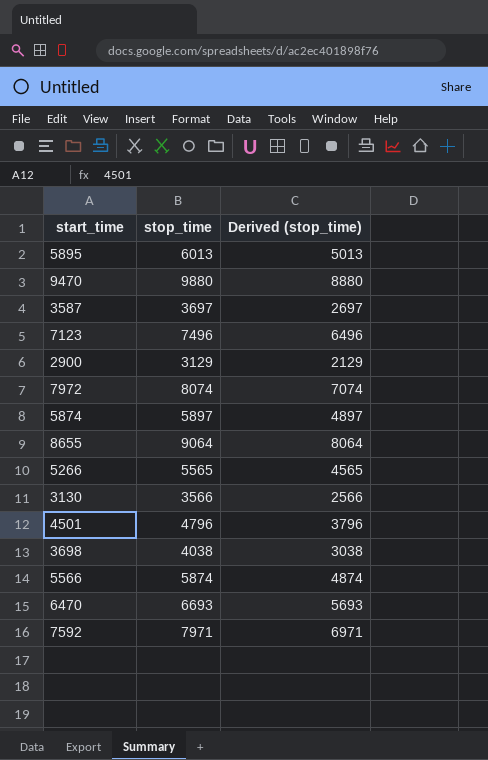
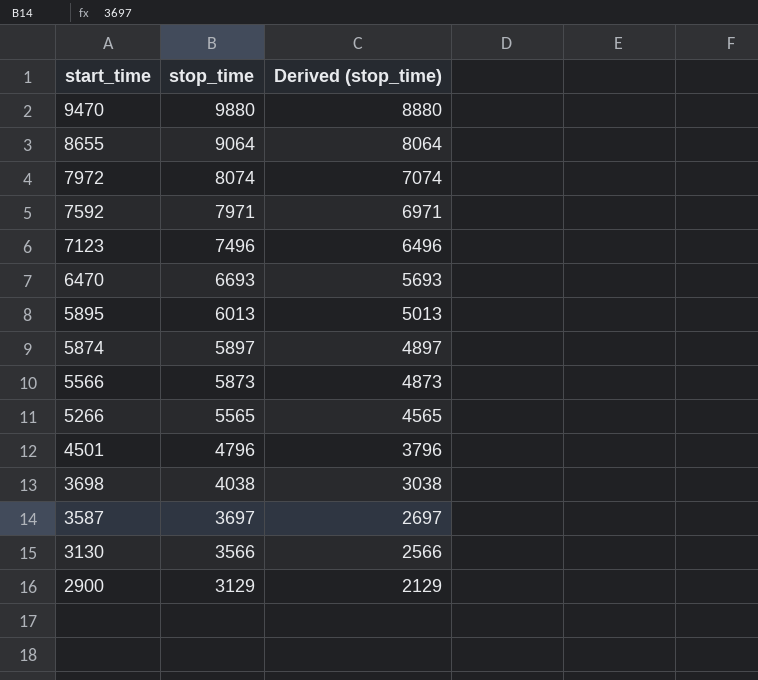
row order: none -> start_time descending
5566 | stop_time: 5874 -> 5873
5566 | Derived (stop_time): 4874 -> 4873

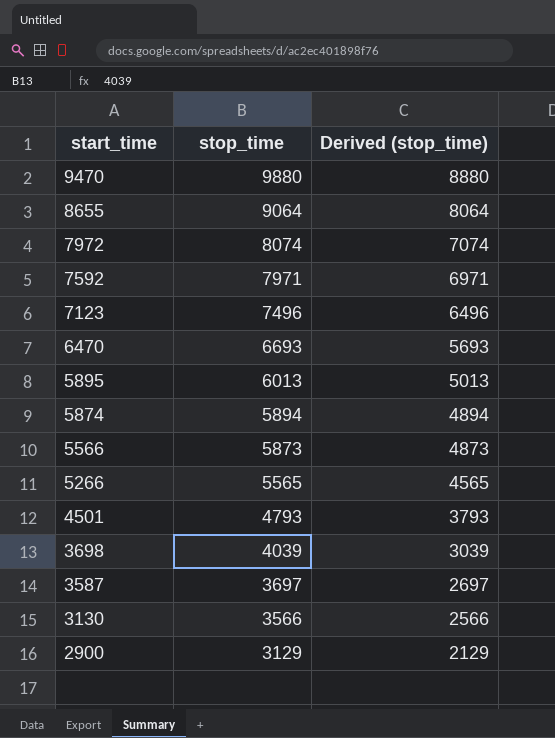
5874 | stop_time: 5897 -> 5894
5874 | Derived (stop_time): 4897 -> 4894
4501 | stop_time: 4796 -> 4793
4501 | Derived (stop_time): 3796 -> 3793
3698 | stop_time: 4038 -> 4039
3698 | Derived (stop_time): 3038 -> 3039

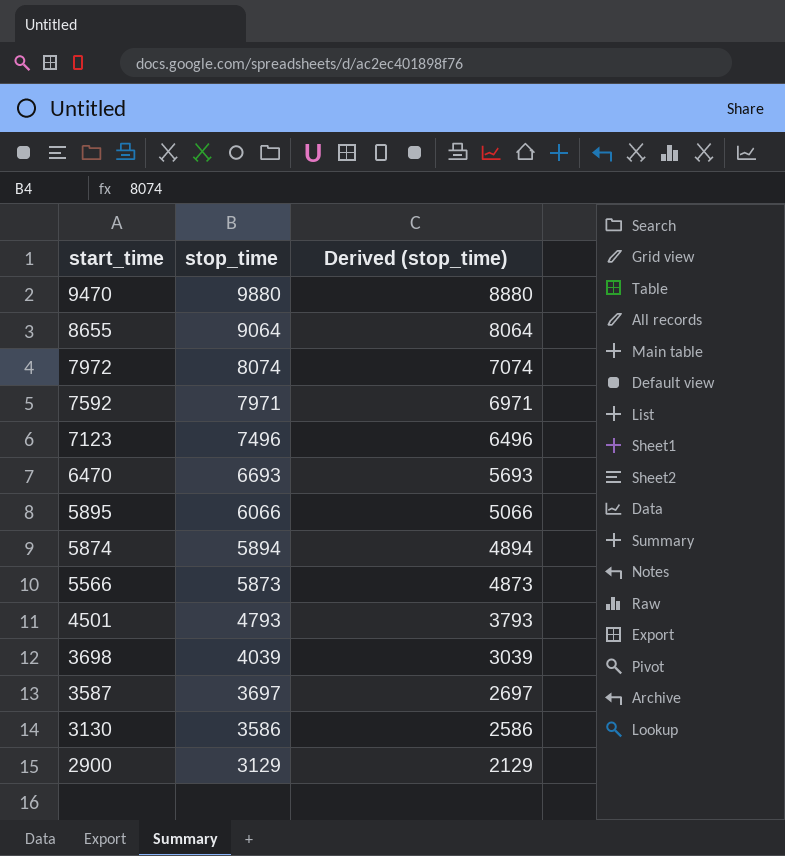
row 5266: 5565 | 4565 -> none
5895 | stop_time: 6013 -> 6066
5895 | Derived (stop_time): 5013 -> 5066
3130 | stop_time: 3566 -> 3586
3130 | Derived (stop_time): 2566 -> 2586

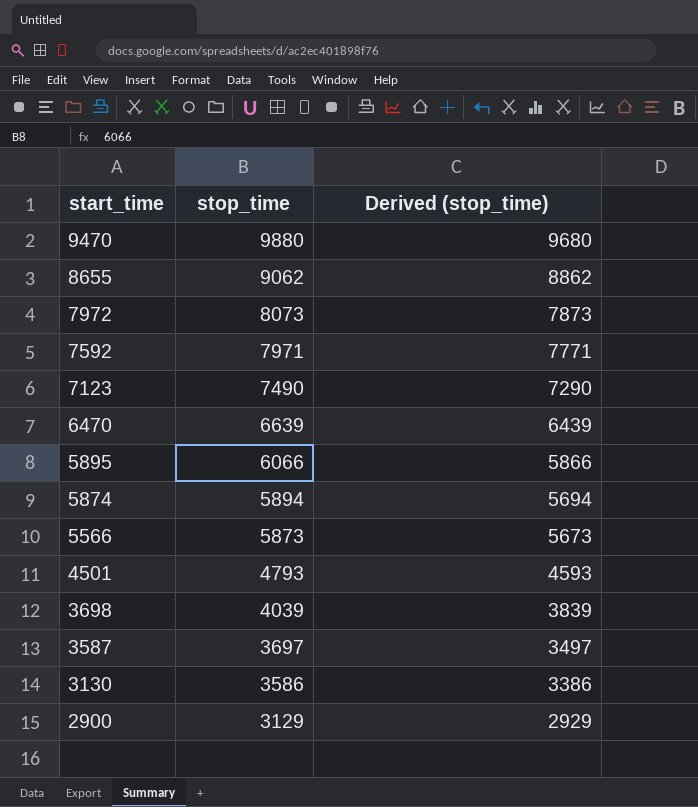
column Derived (stop_time) | formula: [stop_time] - 1000 -> [stop_time] - 200
8655 | stop_time: 9064 -> 9062
7972 | stop_time: 8074 -> 8073
7123 | stop_time: 7496 -> 7490
6470 | stop_time: 6693 -> 6639

